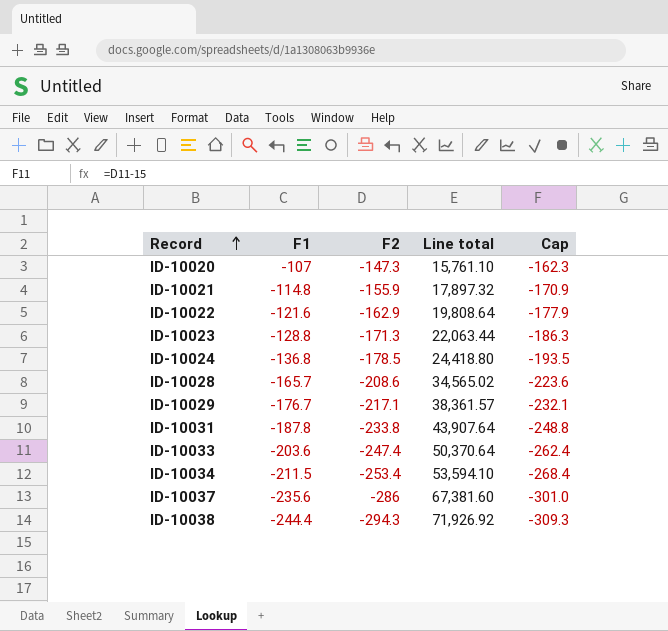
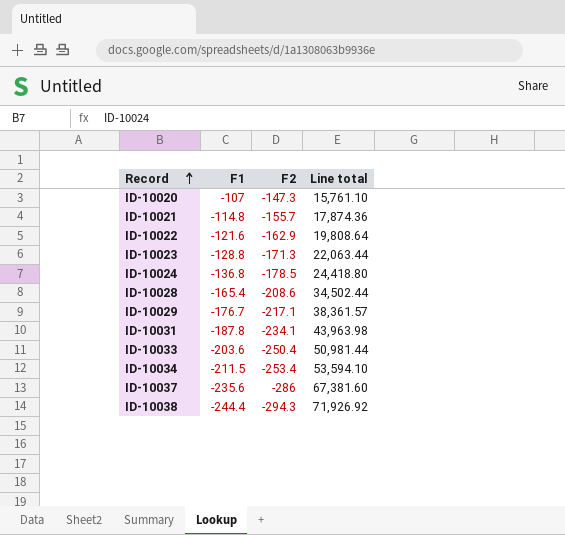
column Cap | formula: [F2] - 15 -> none
ID-10021 | F2: -155.9 -> -155.7
ID-10021 | Line total: 17,897.32 -> 17,874.36
ID-10028 | F1: -165.7 -> -165.4
ID-10028 | Line total: 34,565.02 -> 34,502.44
ID-10031 | F2: -233.8 -> -234.1
ID-10031 | Line total: 43,907.64 -> 43,963.98
ID-10033 | F2: -247.4 -> -250.4
ID-10033 | Line total: 50,370.64 -> 50,981.44

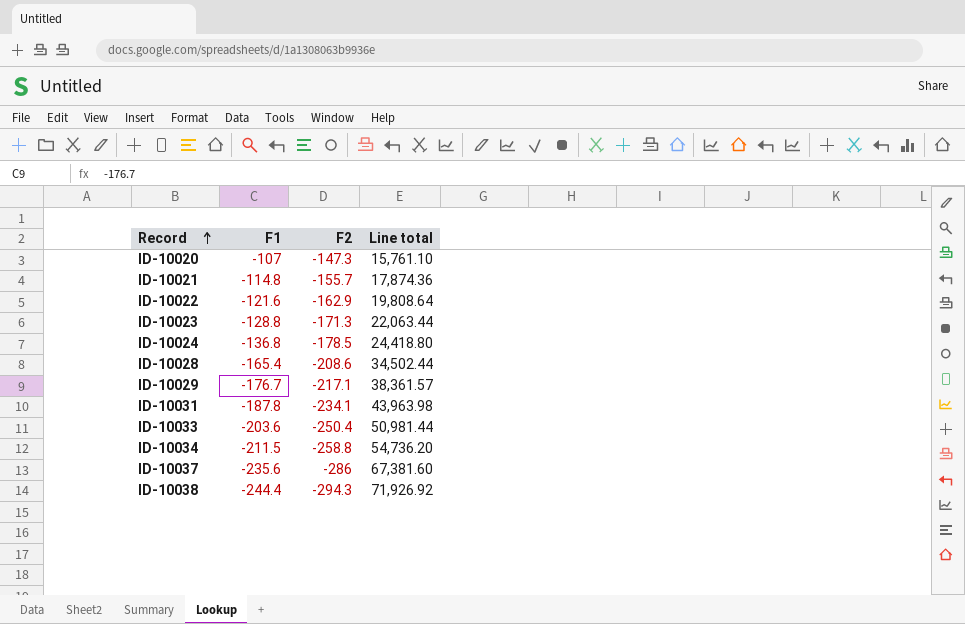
ID-10034 | F2: -253.4 -> -258.8
ID-10034 | Line total: 53,594.10 -> 54,736.20

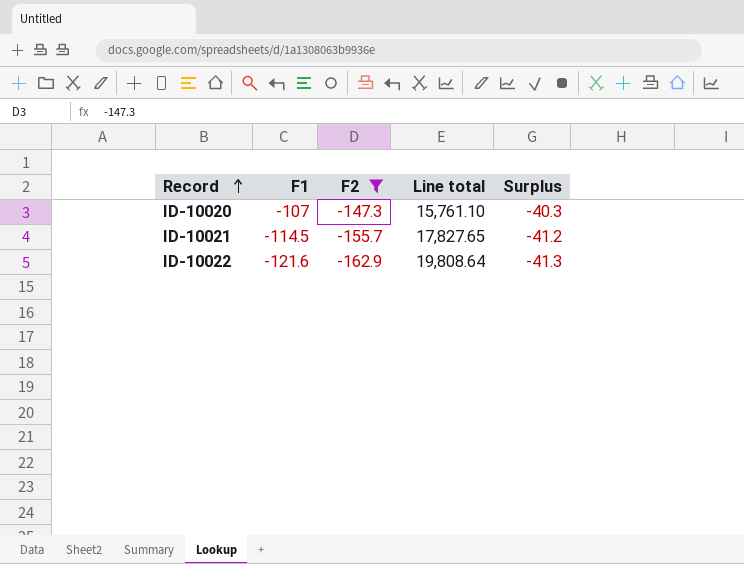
filter: none -> F2 >= -162.9
column Surplus | formula: none -> [F2] - [F1]
ID-10021 | F1: -114.8 -> -114.5
ID-10021 | Line total: 17,874.36 -> 17,827.65

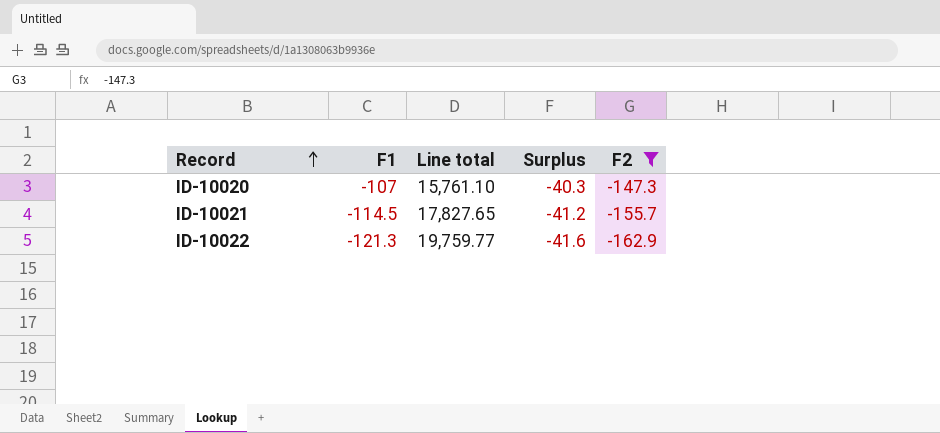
column F2 | position: 3 -> 5
ID-10022 | F1: -121.6 -> -121.3
ID-10022 | Line total: 19,808.64 -> 19,759.77
ID-10022 | Surplus: -41.3 -> -41.6

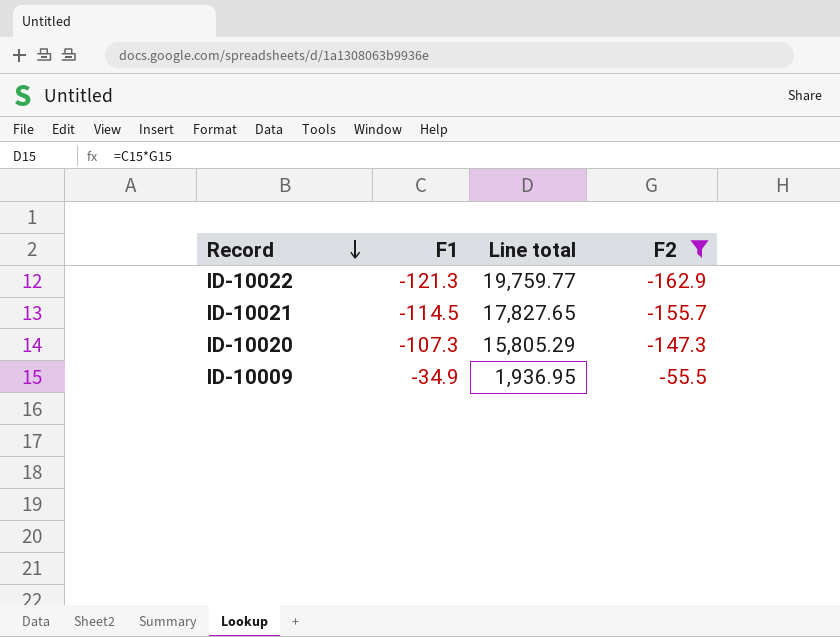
row order: Record ascending -> Record descending
column Surplus | formula: [F2] - [F1] -> none
ID-10020 | F1: -107 -> -107.3
ID-10020 | Line total: 15,761.10 -> 15,805.29
row ID-10009: none -> -34.9 | 1,936.95 | -55.5

